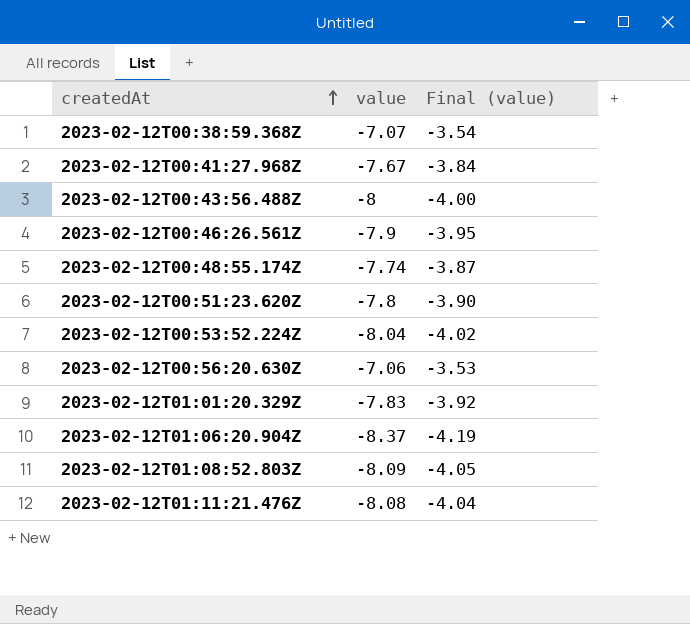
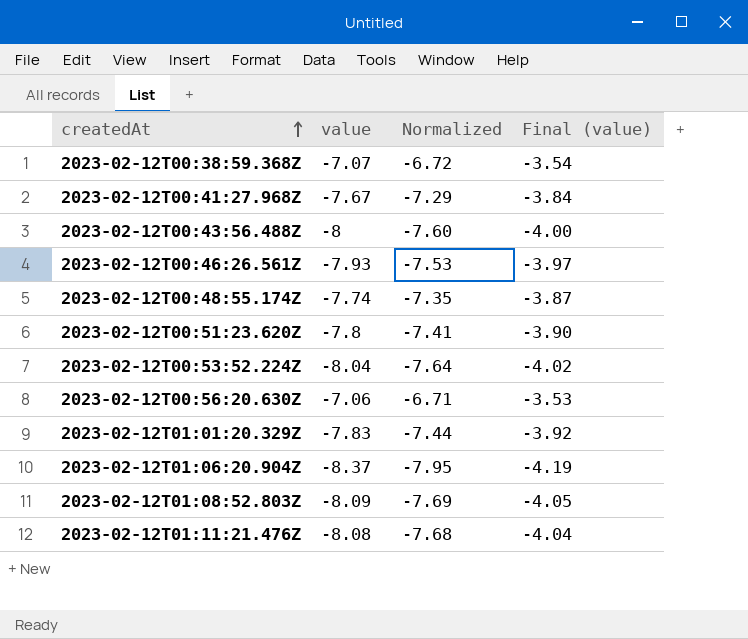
column Normalized | formula: none -> [value] * 0.95
2023-02-12T00:46:26.561Z | value: -7.9 -> -7.93
2023-02-12T00:46:26.561Z | Final (value): -3.95 -> -3.97

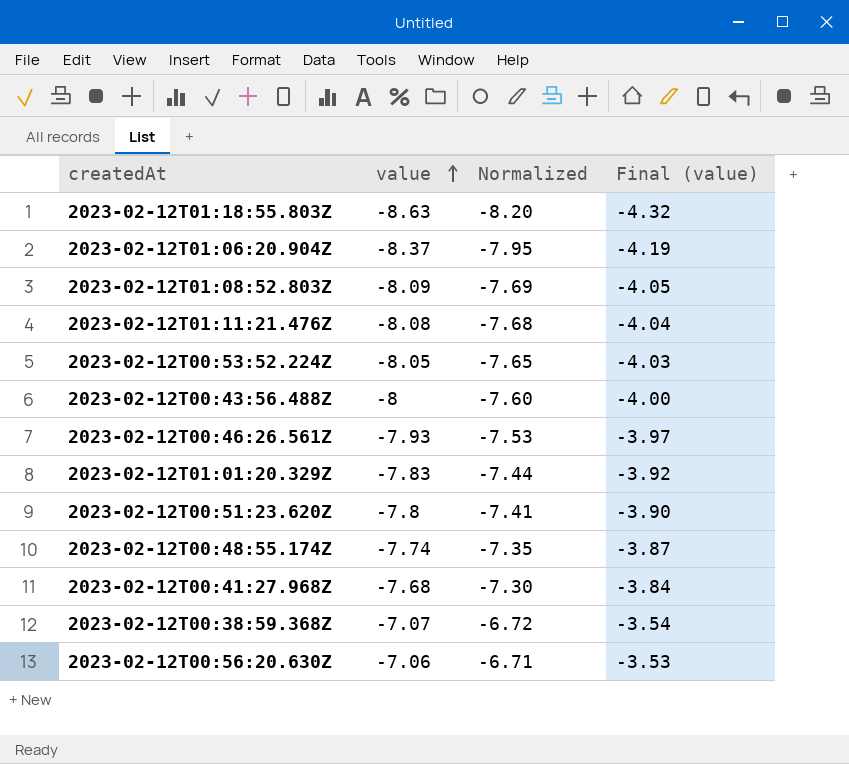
row order: createdAt ascending -> value ascending
row 2023-02-12T01:18:55.803Z: none -> -8.63 | -8.20 | -4.32
2023-02-12T00:53:52.224Z | value: -8.04 -> -8.05
2023-02-12T00:53:52.224Z | Normalized: -7.64 -> -7.65
2023-02-12T00:53:52.224Z | Final (value): -4.02 -> -4.03
2023-02-12T00:41:27.968Z | value: -7.67 -> -7.68
2023-02-12T00:41:27.968Z | Normalized: -7.29 -> -7.30

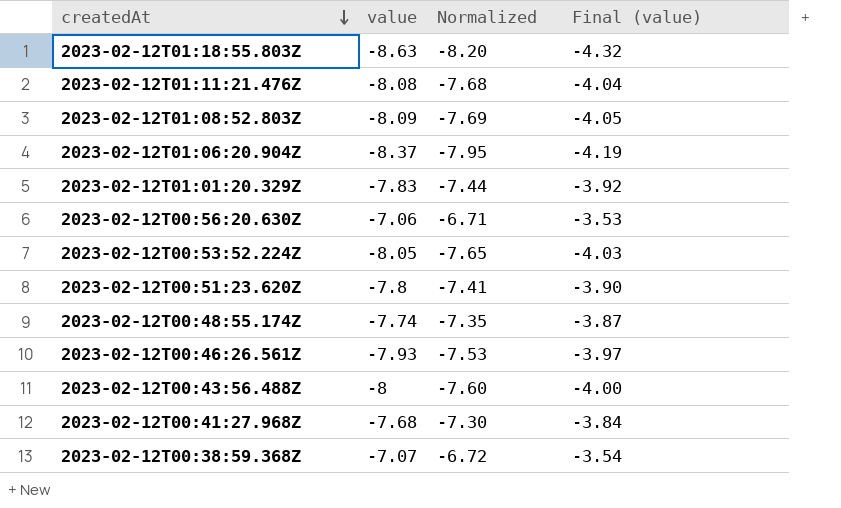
row order: value ascending -> createdAt descending

